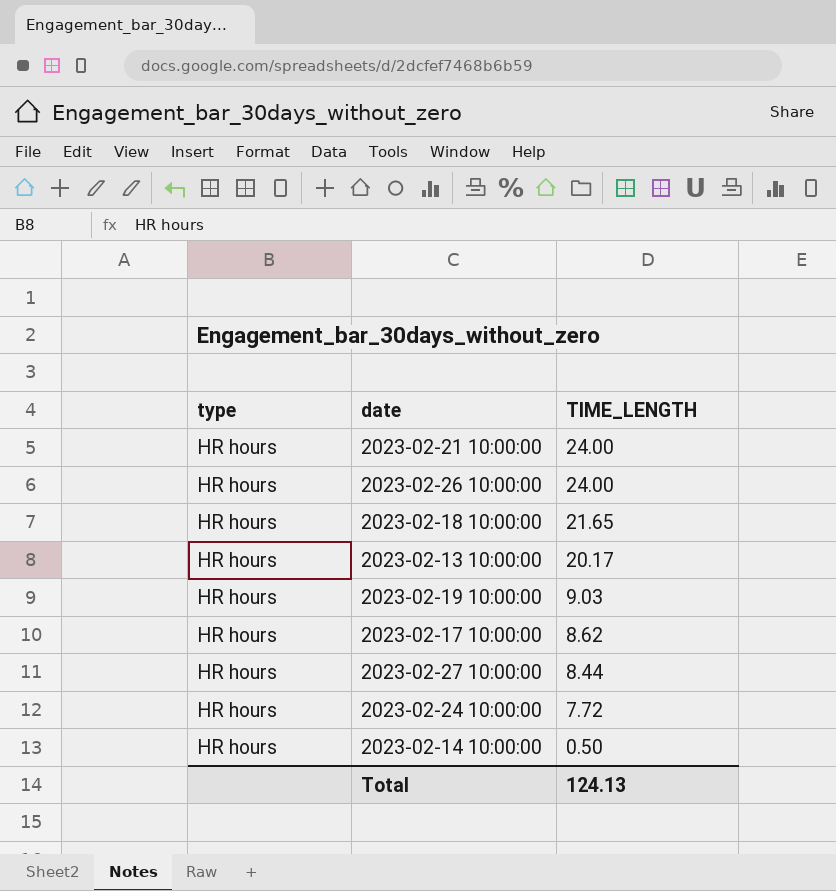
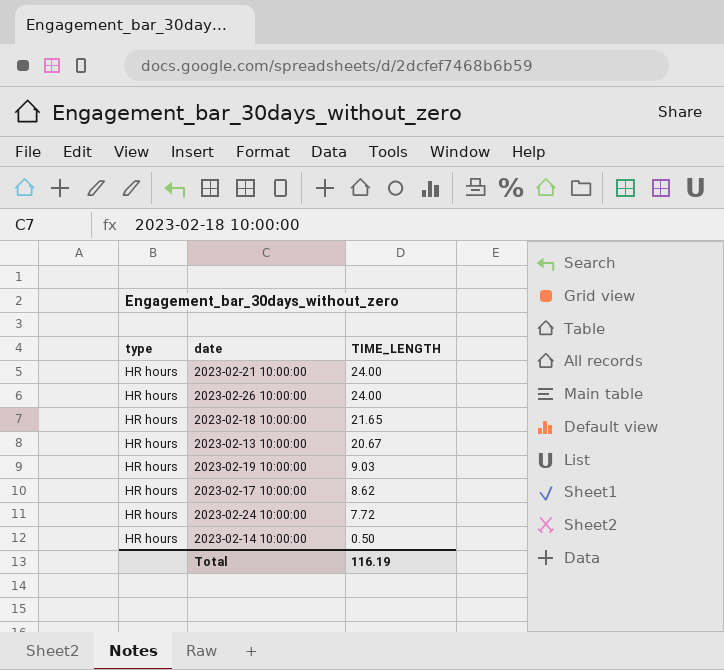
row 2023-02-27 10:00:00: HR hours | 8.44 -> none
2023-02-13 10:00:00 | TIME_LENGTH: 20.17 -> 20.67
Total | TIME_LENGTH: 124.13 -> 116.19

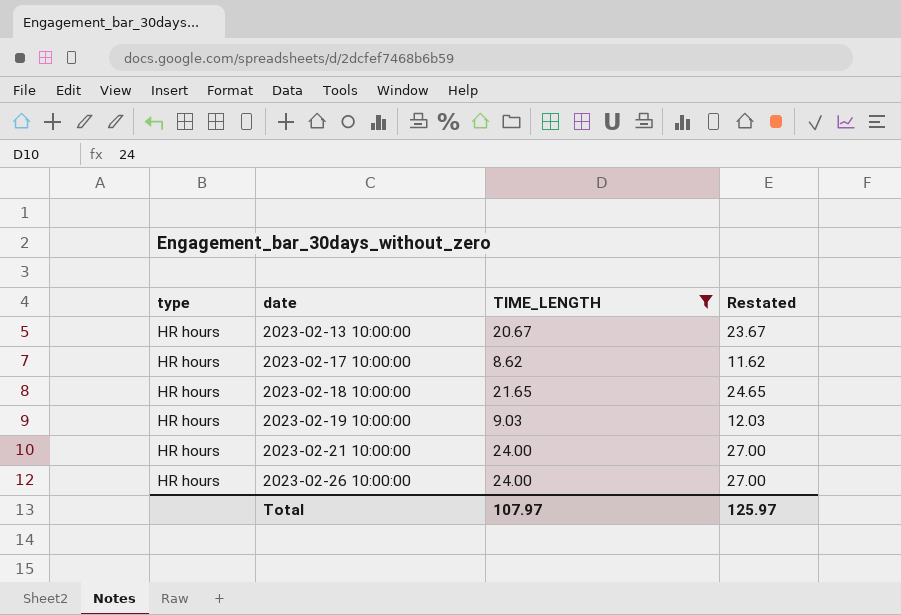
filter: none -> TIME_LENGTH >= 8.62
row order: TIME_LENGTH descending -> date ascending
column Restated | formula: none -> [TIME_LENGTH] + 3
Total | TIME_LENGTH: 116.19 -> 107.97

